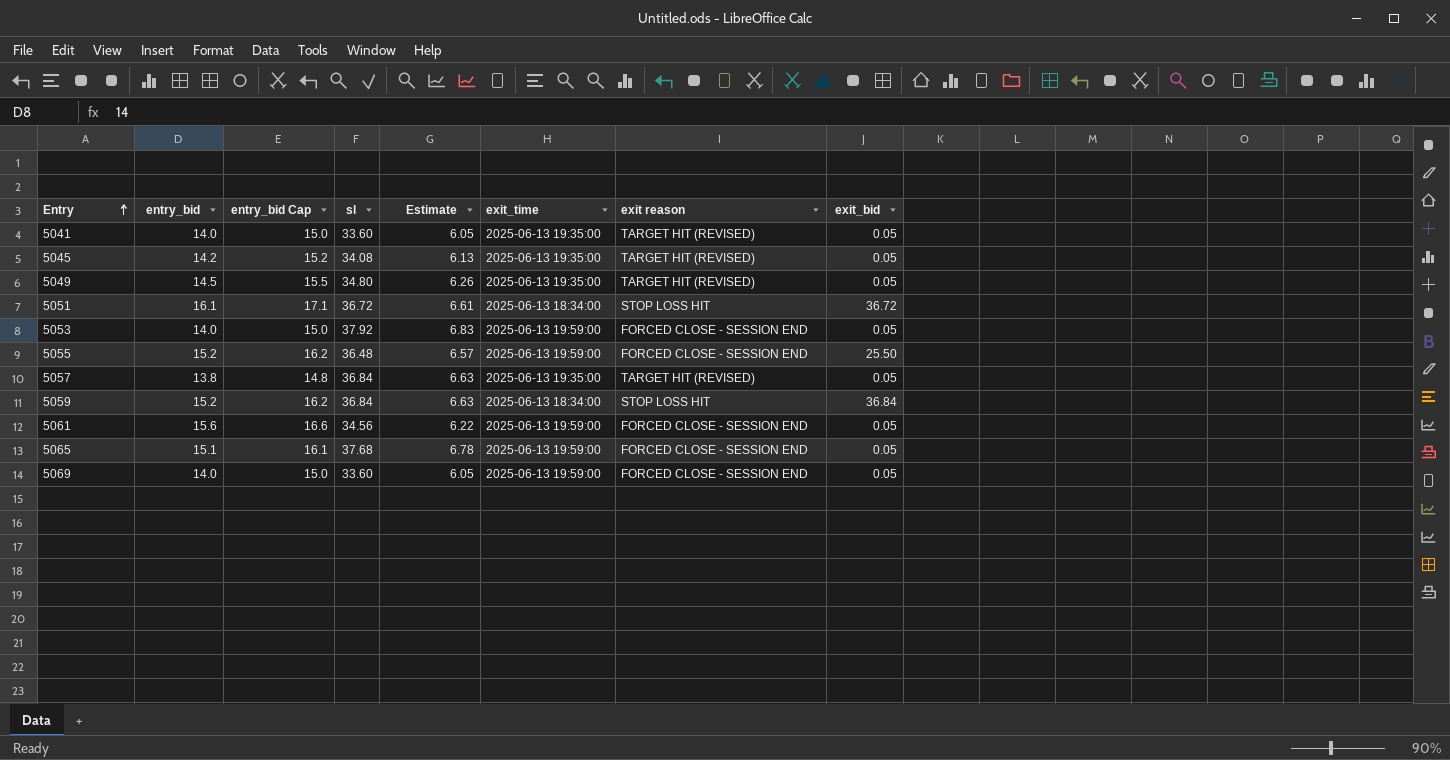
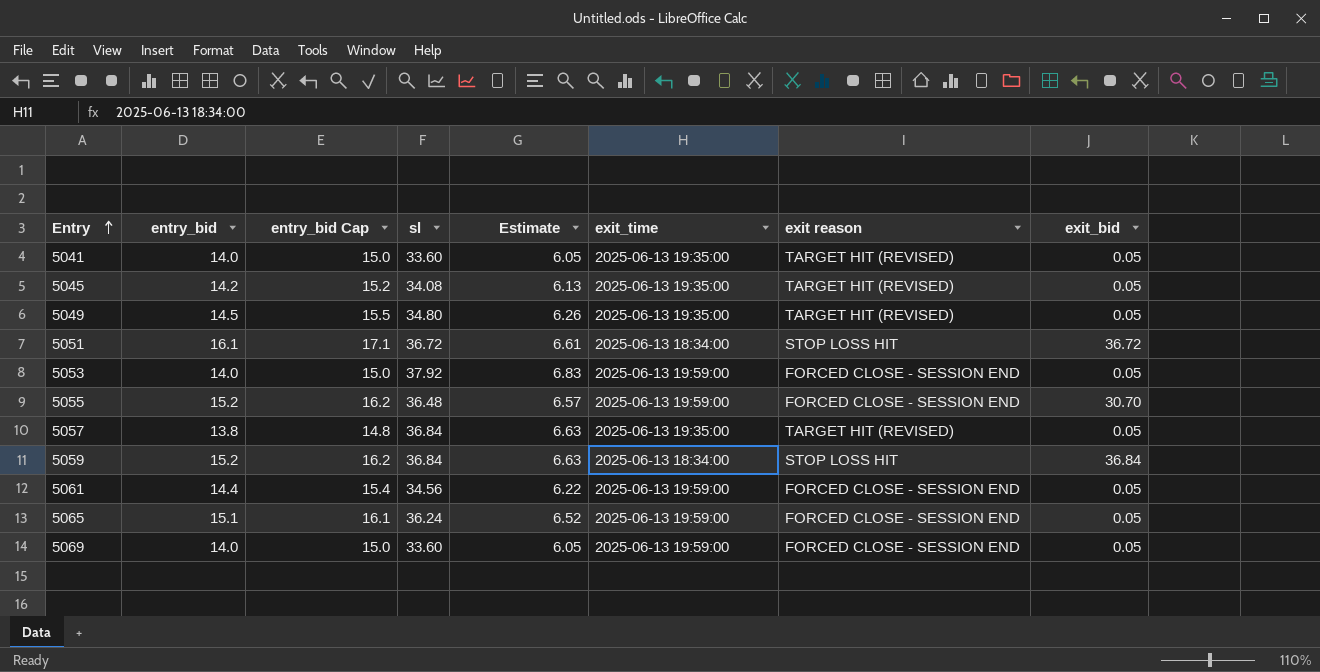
5055 | exit_bid: 25.50 -> 30.70
5061 | entry_bid: 15.6 -> 14.4
5061 | entry_bid Cap: 16.6 -> 15.4
5065 | sl: 37.68 -> 36.24
5065 | Estimate: 6.78 -> 6.52

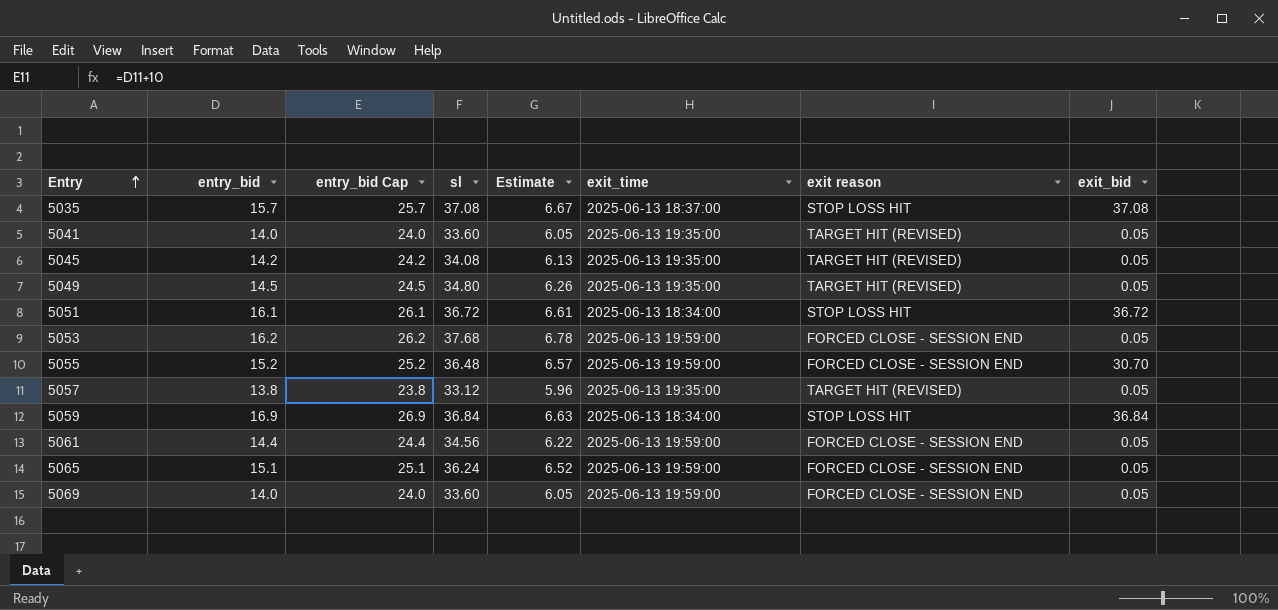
column entry_bid Cap | formula: [entry_bid] + 1 -> [entry_bid] + 10
row 5035: none -> 15.7 | 25.7 | 37.08 | 6.67 | 2025-06-13 18:37:00 | STOP LOSS HIT | 37.08
5053 | entry_bid: 14.0 -> 16.2
5053 | sl: 37.92 -> 37.68
5053 | Estimate: 6.83 -> 6.78
5057 | sl: 36.84 -> 33.12
5057 | Estimate: 6.63 -> 5.96
5059 | entry_bid: 15.2 -> 16.9

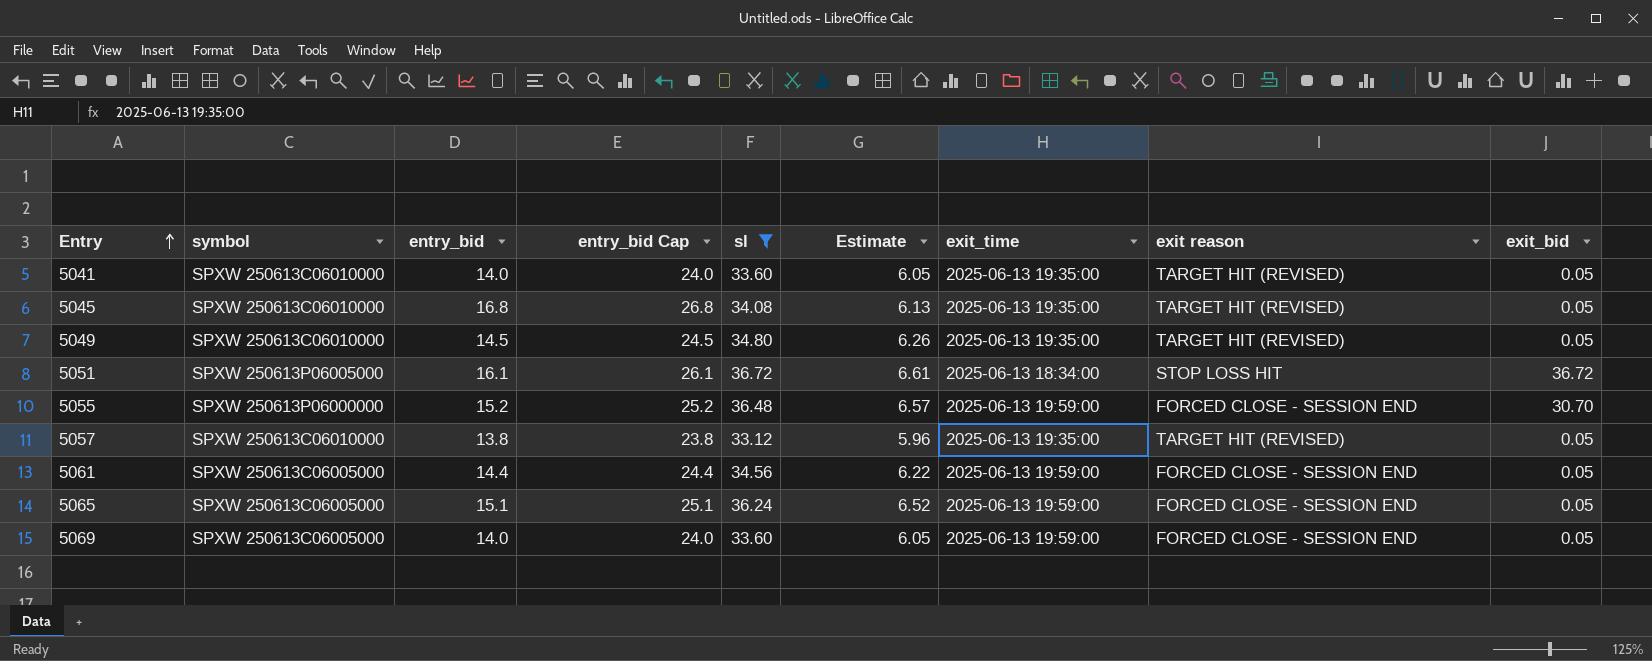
filter: none -> sl <= 36.72
column symbol | position: none -> 2
5045 | entry_bid: 14.2 -> 16.8
5045 | entry_bid Cap: 24.2 -> 26.8

